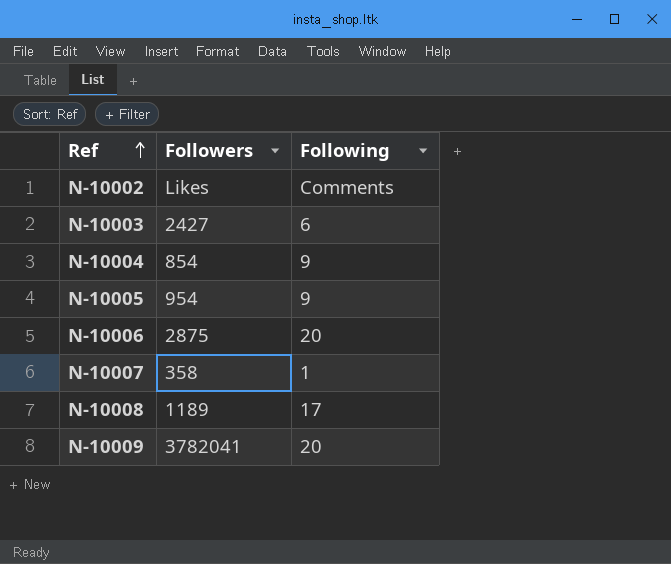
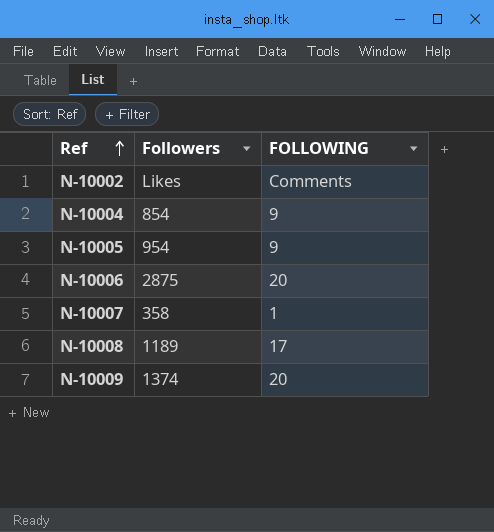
column name: Following -> FOLLOWING
row N-10003: 2427 | 6 -> none
N-10009 | Followers: 3782041 -> 1374

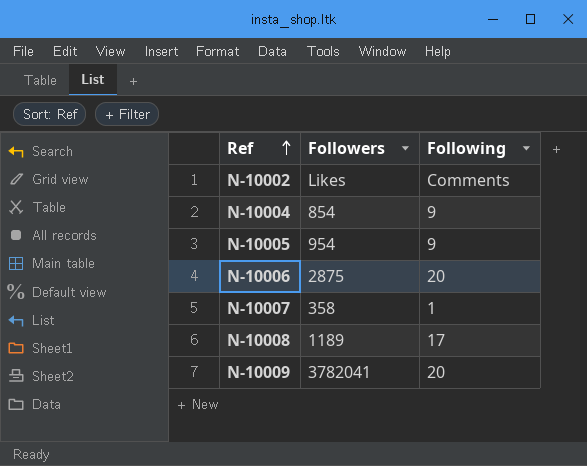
column name: FOLLOWING -> Following
N-10009 | Followers: 1374 -> 3782041

